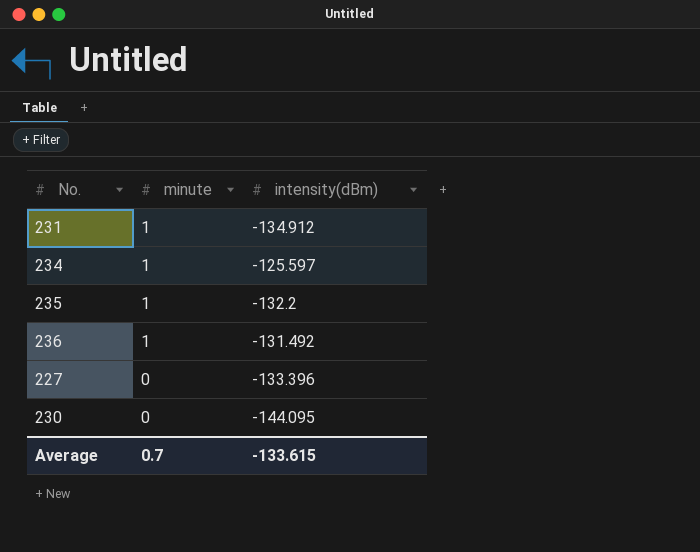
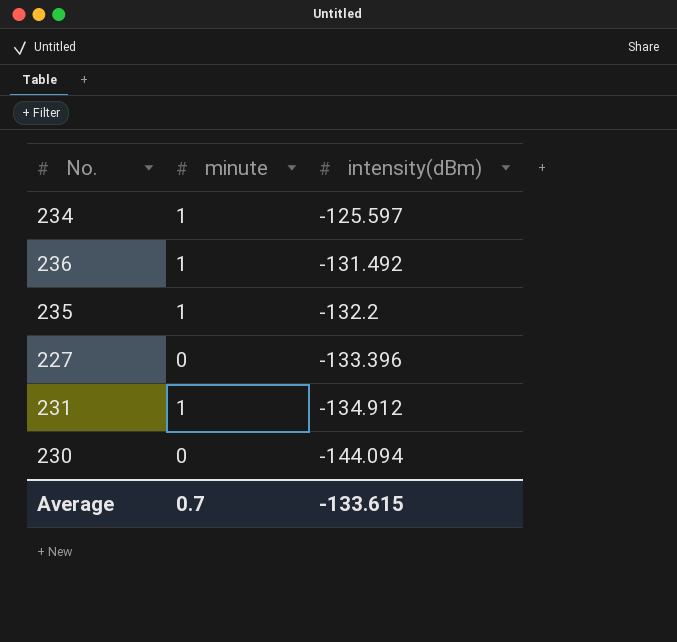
row order: minute descending -> intensity(dBm) descending
230 | intensity(dBm): -144.095 -> -144.094

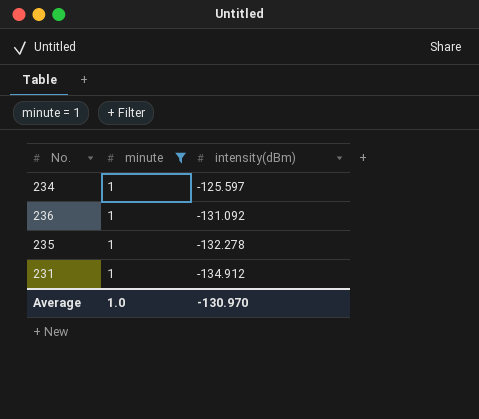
filter: none -> minute = 1
236 | intensity(dBm): -131.492 -> -131.092
235 | intensity(dBm): -132.2 -> -132.278
Average | minute: 0.7 -> 1.0
Average | intensity(dBm): -133.615 -> -130.970

